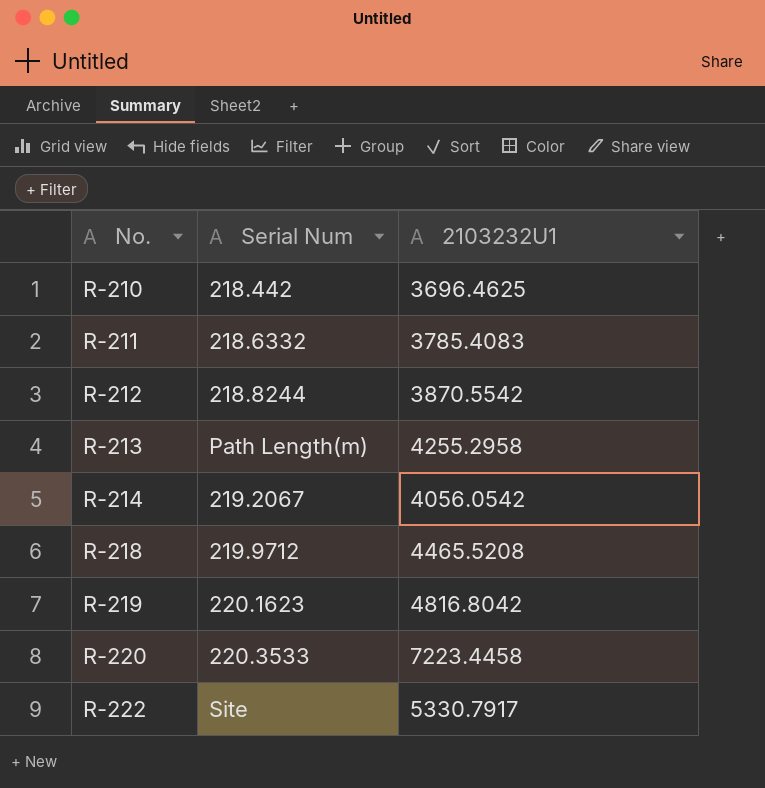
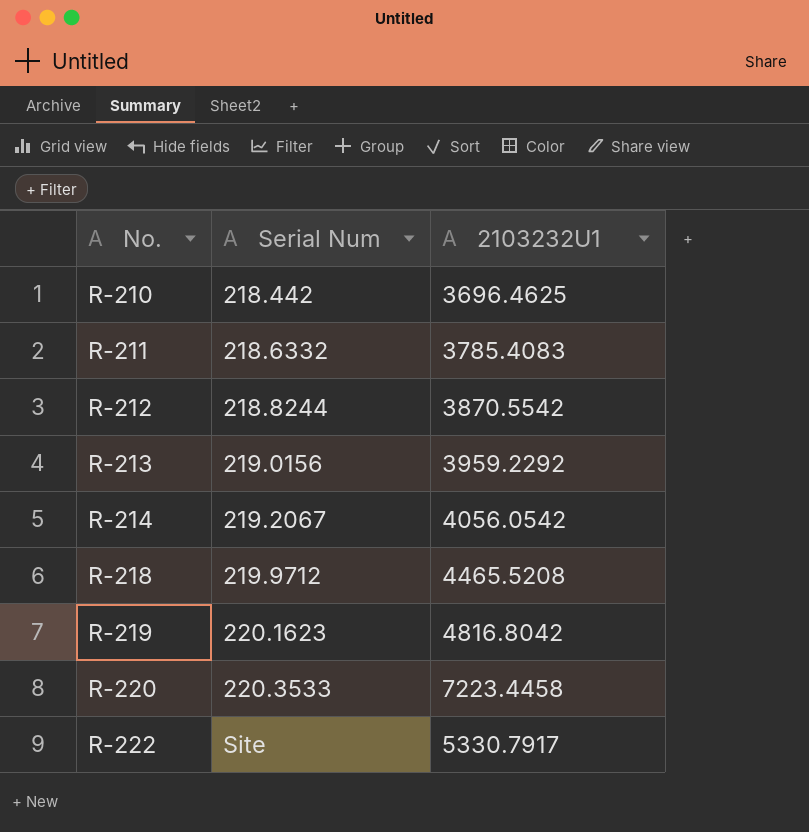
R-213 | Serial Num: Path Length(m) -> 219.0156
R-213 | 2103232U1: 4255.2958 -> 3959.2292

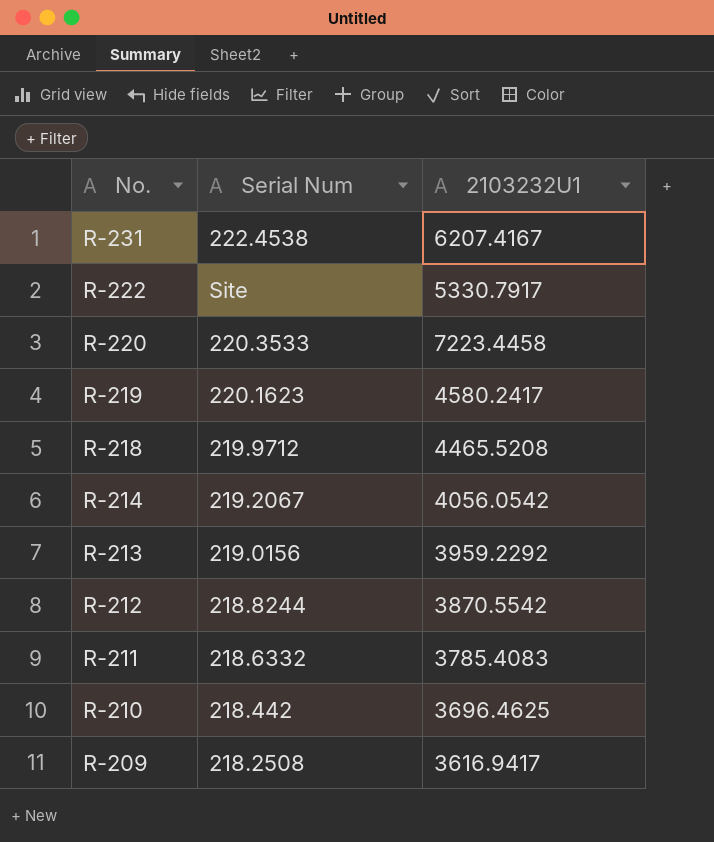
row order: No. ascending -> No. descending
row R-231: none -> 222.4538 | 6207.4167
R-219 | 2103232U1: 4816.8042 -> 4580.2417
row R-209: none -> 218.2508 | 3616.9417

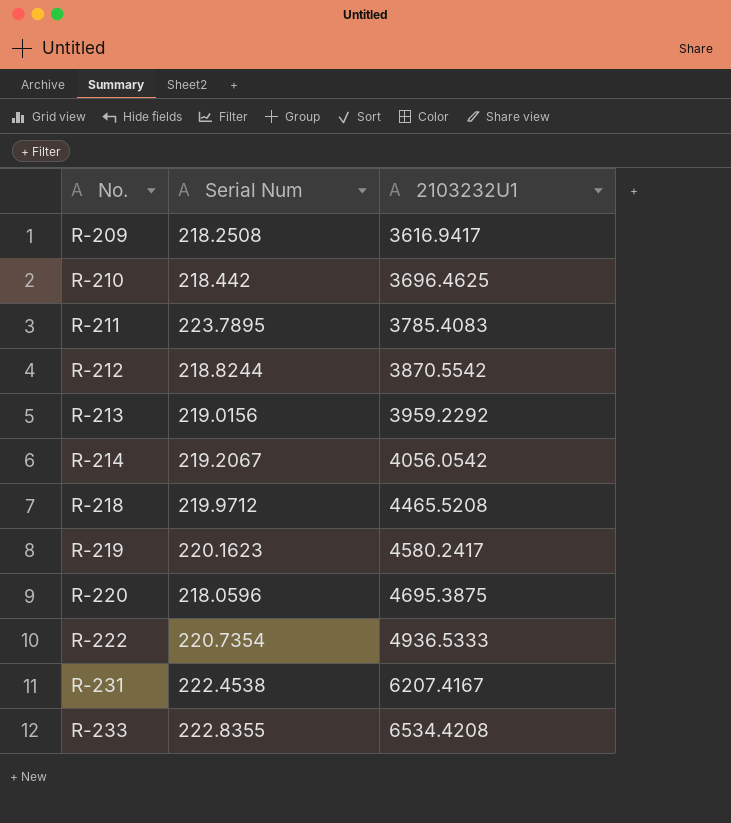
row order: No. descending -> No. ascending
R-211 | Serial Num: 218.6332 -> 223.7895
R-220 | Serial Num: 220.3533 -> 218.0596
R-220 | 2103232U1: 7223.4458 -> 4695.3875
R-222 | Serial Num: Site -> 220.7354
R-222 | 2103232U1: 5330.7917 -> 4936.5333
row R-233: none -> 222.8355 | 6534.4208

